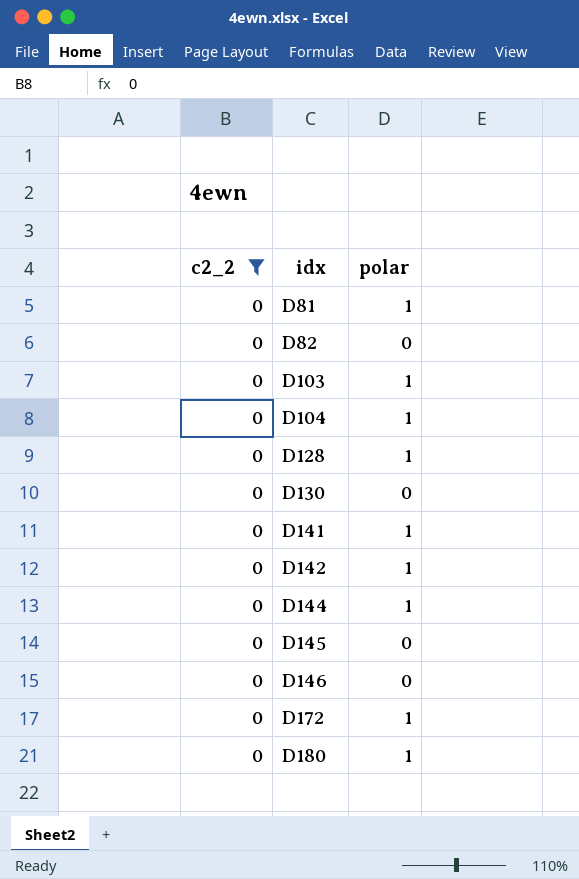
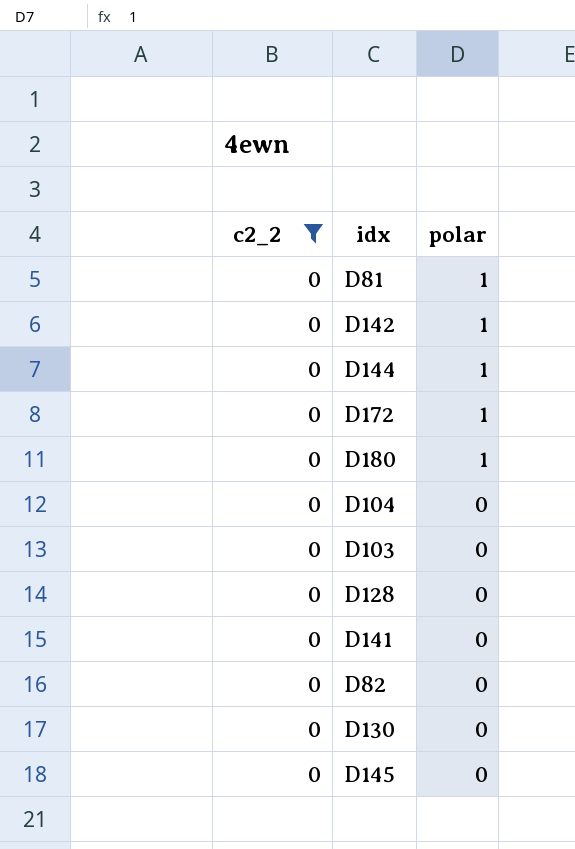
row order: idx ascending -> polar descending
row D146: 0 | 0 -> none
D104 | polar: 1 -> 0
D103 | polar: 1 -> 0
D128 | polar: 1 -> 0
D141 | polar: 1 -> 0

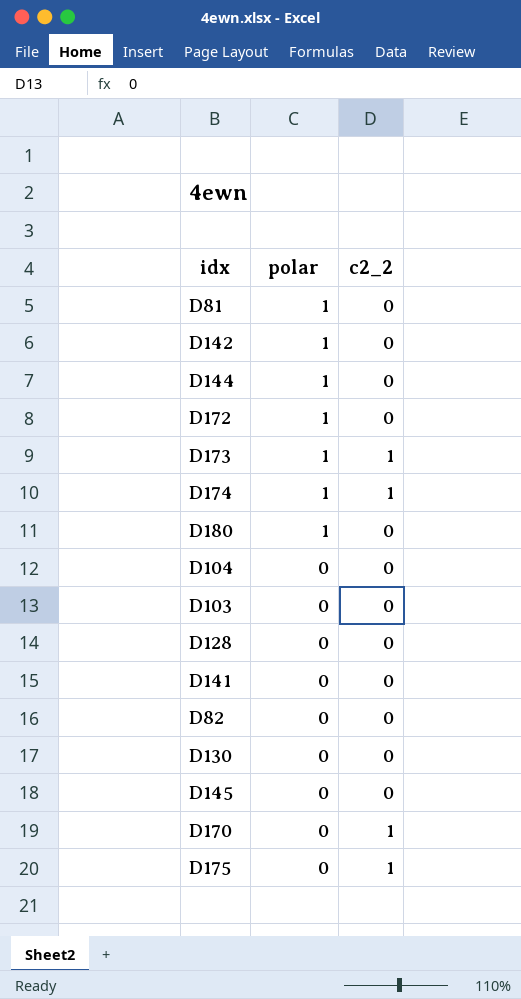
filter: c2_2 = 0 -> none
column c2_2 | position: 1 -> 3

